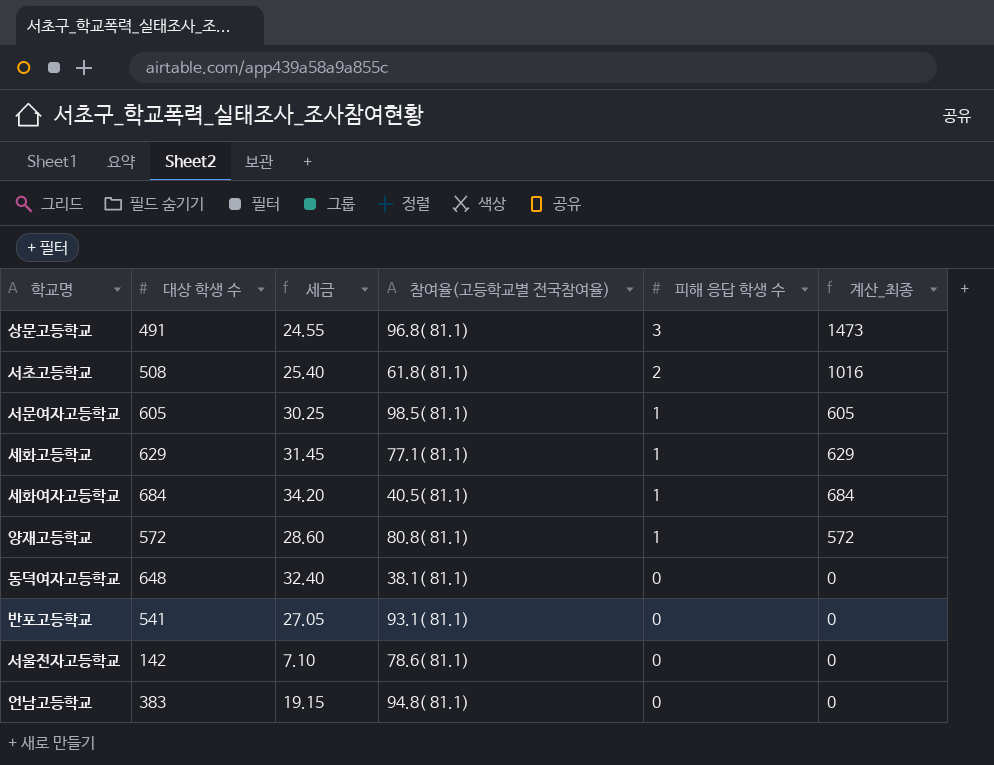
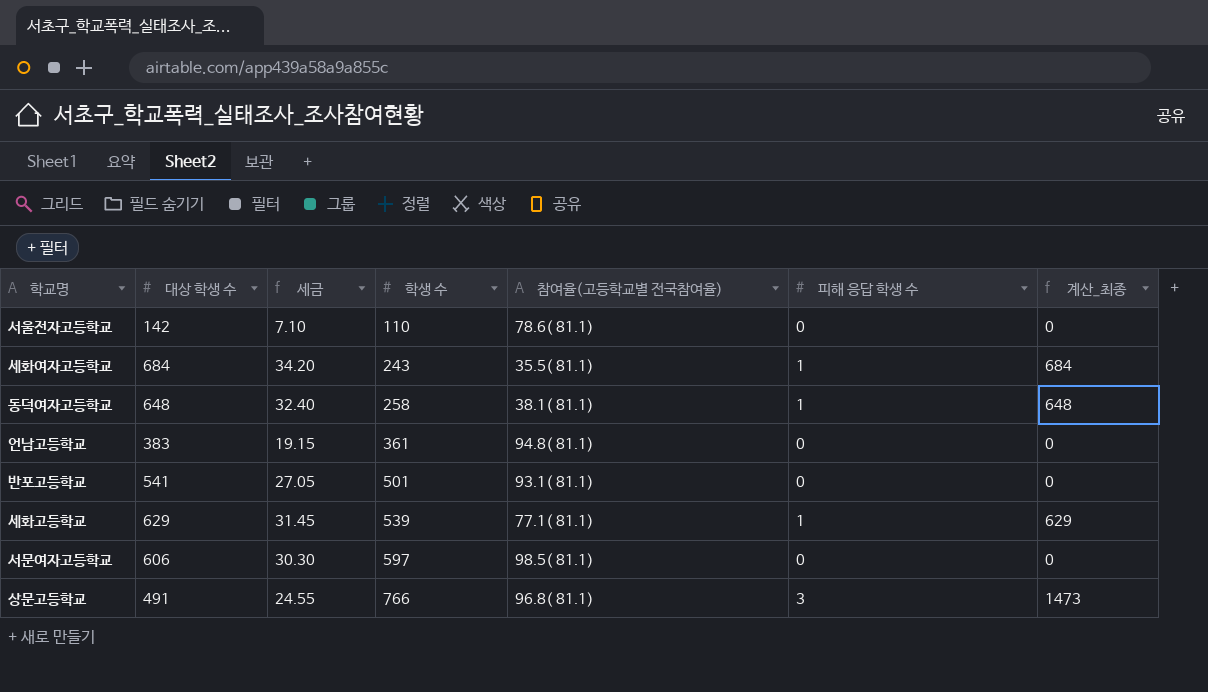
row order: 피해 응답 학생 수 descending -> 학생 수 ascending
column 학생 수 | position: none -> 4
row 서초고등학교: 508 | 25.40 | 61.8( 81.1) | 2 | 1016 -> none
row 양재고등학교: 572 | 28.60 | 80.8( 81.1) | 1 | 572 -> none
세화여자고등학교 | 참여율(고등학교별 전국참여율): 40.5( 81.1) -> 35.5( 81.1)
동덕여자고등학교 | 피해 응답 학생 수: 0 -> 1
동덕여자고등학교 | 계산_최종: 0 -> 648
서문여자고등학교 | 대상 학생 수: 605 -> 606
서문여자고등학교 | 세금: 30.25 -> 30.30
서문여자고등학교 | 피해 응답 학생 수: 1 -> 0
서문여자고등학교 | 계산_최종: 605 -> 0

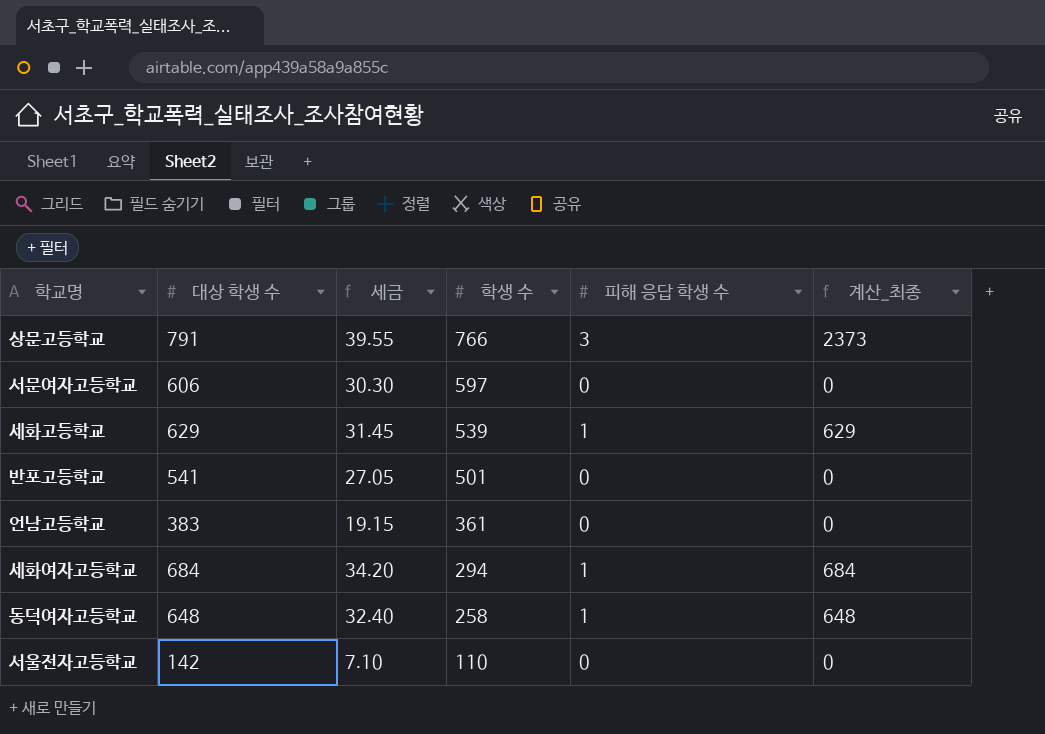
row order: 학생 수 ascending -> 학생 수 descending
column 참여율(고등학교별 전국참여율) | position: 5 -> none
상문고등학교 | 대상 학생 수: 491 -> 791
상문고등학교 | 세금: 24.55 -> 39.55
상문고등학교 | 계산_최종: 1473 -> 2373
세화여자고등학교 | 학생 수: 243 -> 294

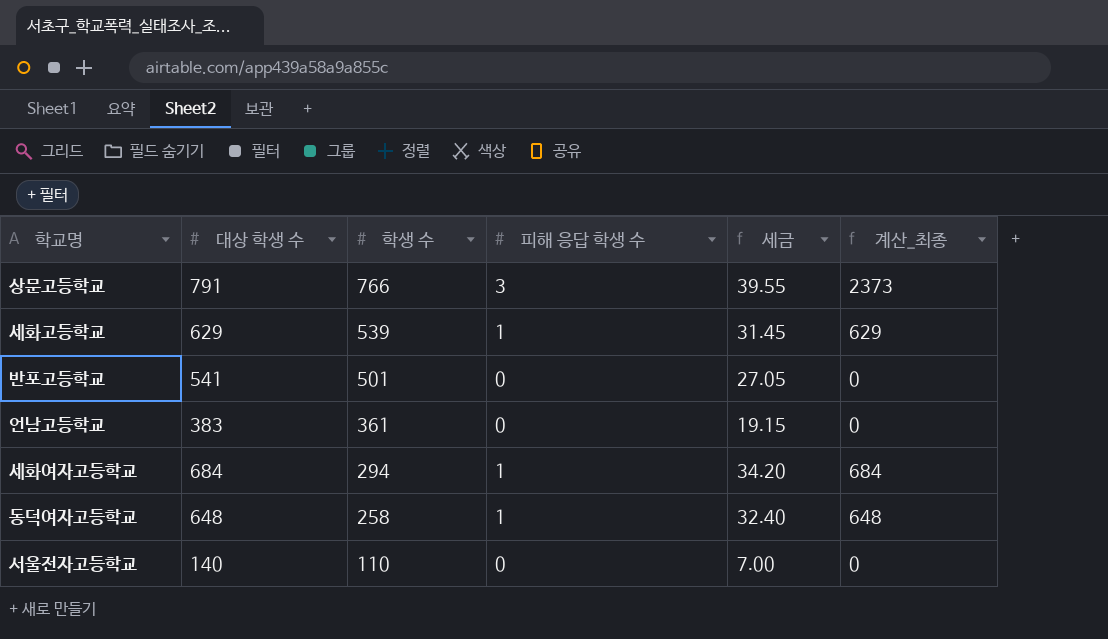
column 세금 | position: 3 -> 5
row 서문여자고등학교: 606 | 30.30 | 597 | 0 | 0 -> none
서울전자고등학교 | 대상 학생 수: 142 -> 140
서울전자고등학교 | 세금: 7.10 -> 7.00

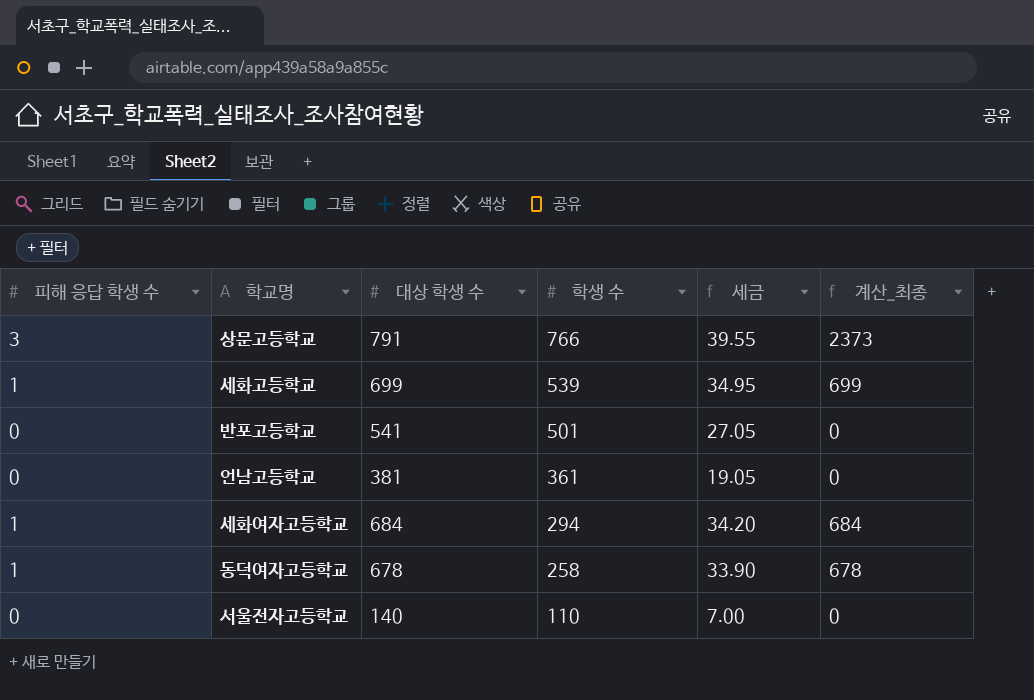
column 피해 응답 학생 수 | position: 4 -> 1
세화고등학교 | 대상 학생 수: 629 -> 699
세화고등학교 | 세금: 31.45 -> 34.95
세화고등학교 | 계산_최종: 629 -> 699
언남고등학교 | 대상 학생 수: 383 -> 381
언남고등학교 | 세금: 19.15 -> 19.05
동덕여자고등학교 | 대상 학생 수: 648 -> 678
동덕여자고등학교 | 세금: 32.40 -> 33.90
동덕여자고등학교 | 계산_최종: 648 -> 678

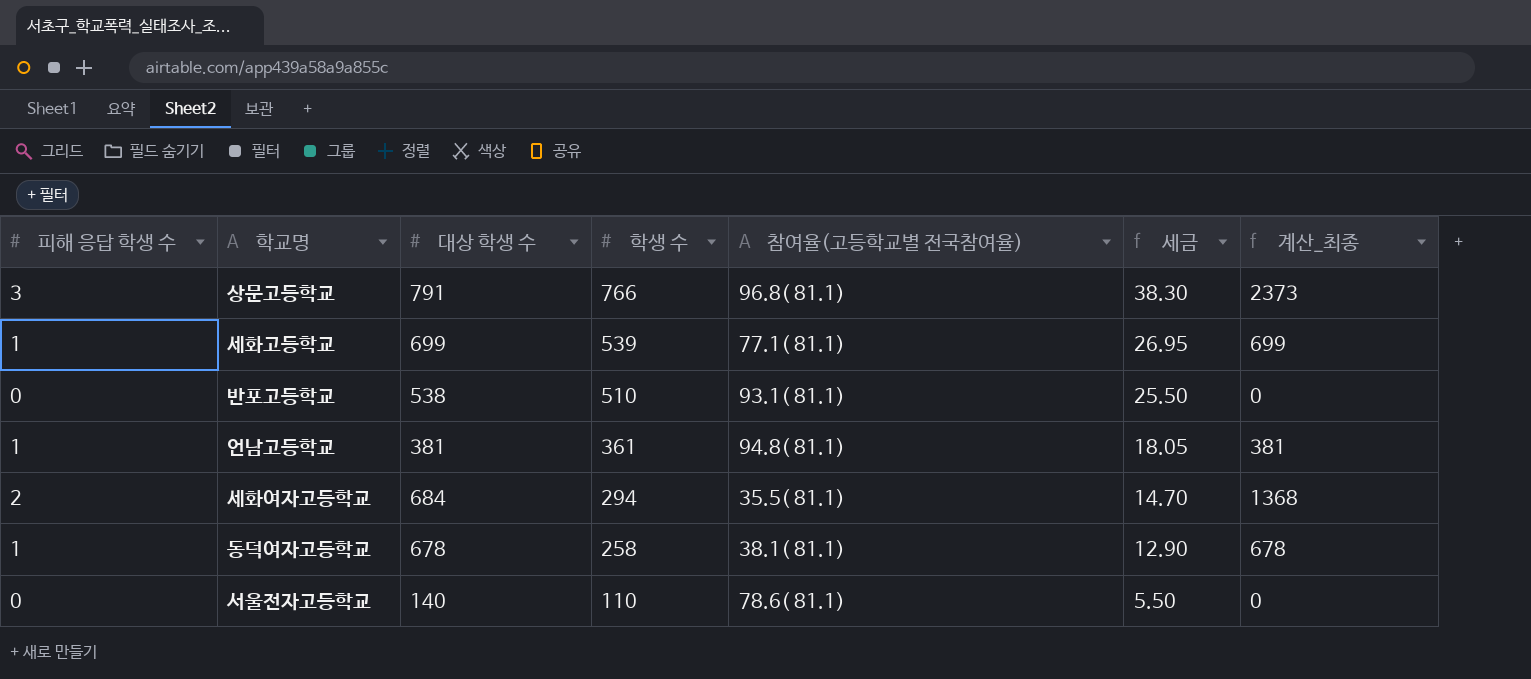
column 참여율(고등학교별 전국참여율) | position: none -> 5
column 세금 | formula: [대상 학생 수] * 0.05 -> [학생 수] * 0.05
반포고등학교 | 대상 학생 수: 541 -> 538
반포고등학교 | 학생 수: 501 -> 510
언남고등학교 | 피해 응답 학생 수: 0 -> 1
언남고등학교 | 계산_최종: 0 -> 381
세화여자고등학교 | 피해 응답 학생 수: 1 -> 2
세화여자고등학교 | 계산_최종: 684 -> 1368

